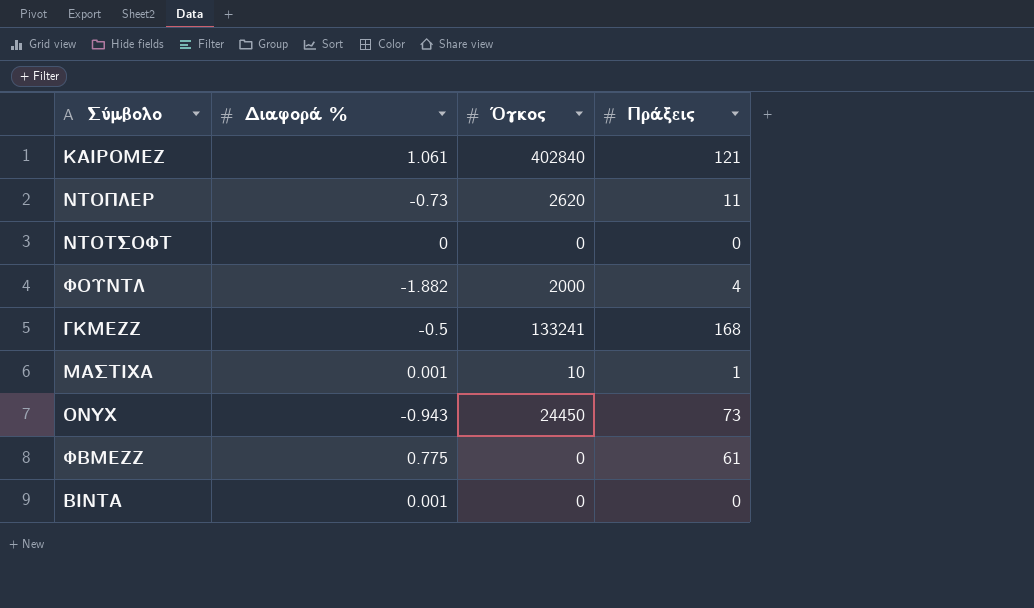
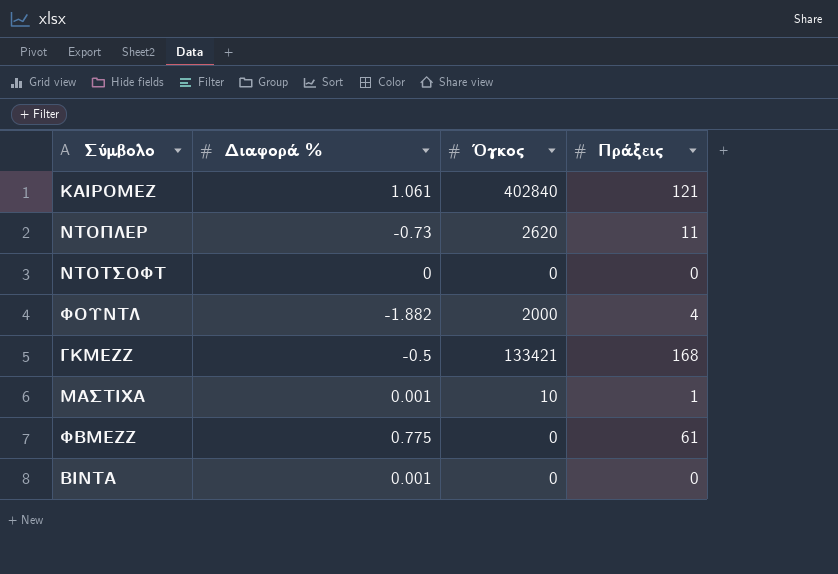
row ONYX: -0.943 | 24450 | 73 -> none
ΓΚΜΕΖΖ | Όγκος: 133241 -> 133421

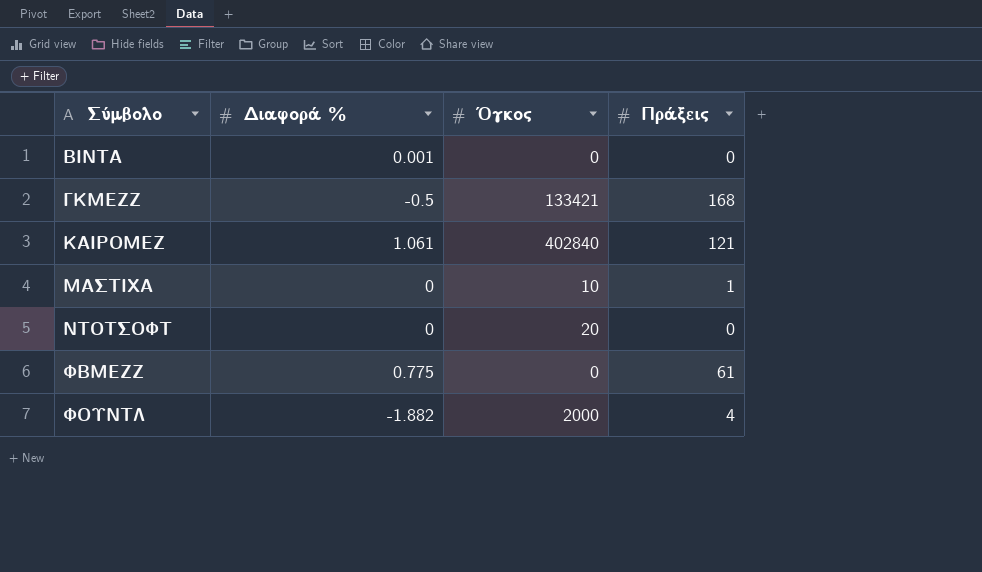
row order: none -> Σύμβολο ascending
row ΝΤΟΠΛΕΡ: -0.73 | 2620 | 11 -> none
ΜΑΣΤΙΧΑ | Διαφορά %: 0.001 -> 0
ΝΤΟΤΣΟΦΤ | Όγκος: 0 -> 20

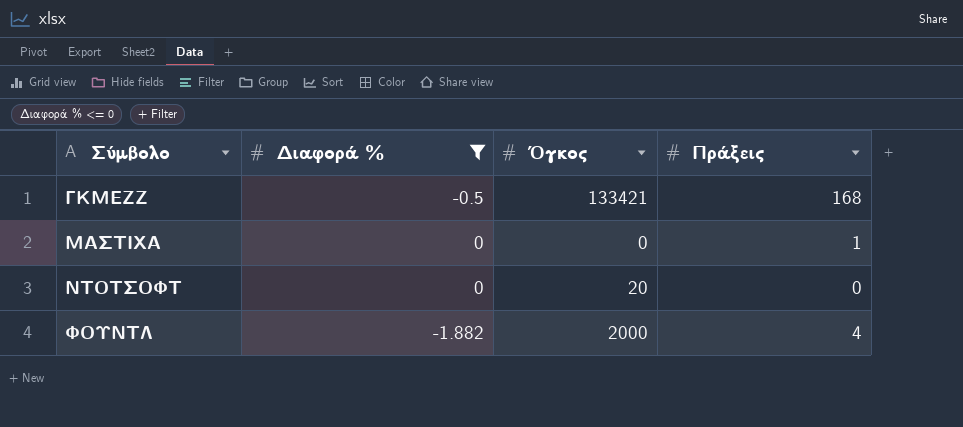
filter: none -> Διαφορά % <= 0
ΜΑΣΤΙΧΑ | Όγκος: 10 -> 0

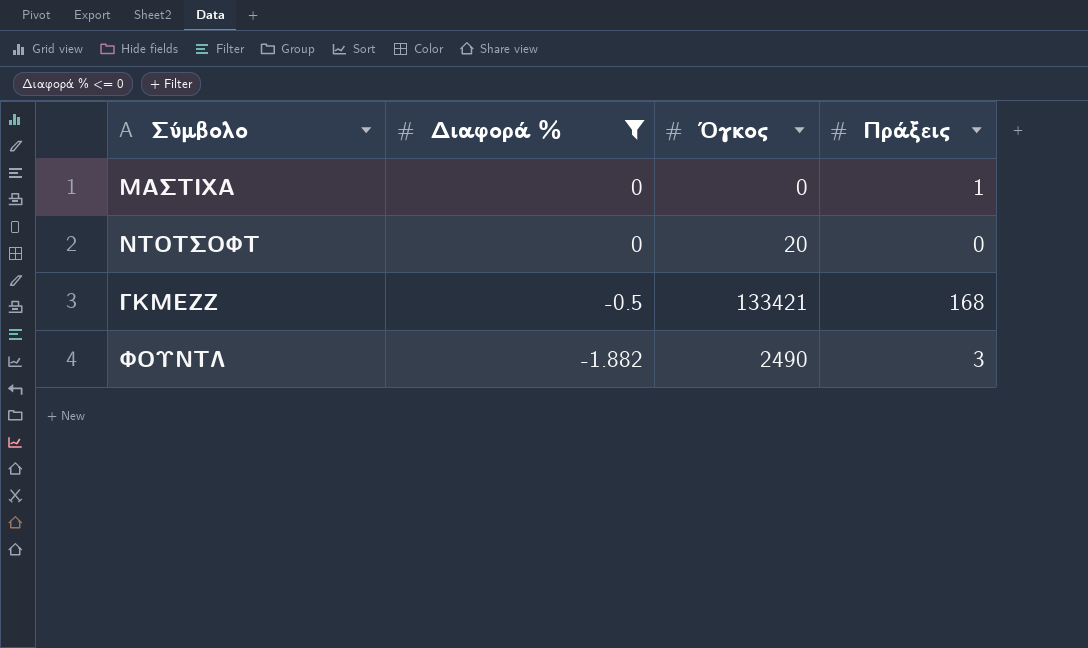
row order: Σύμβολο ascending -> Διαφορά % descending
ΦΟΥΝΤΛ | Όγκος: 2000 -> 2490
ΦΟΥΝΤΛ | Πράξεις: 4 -> 3

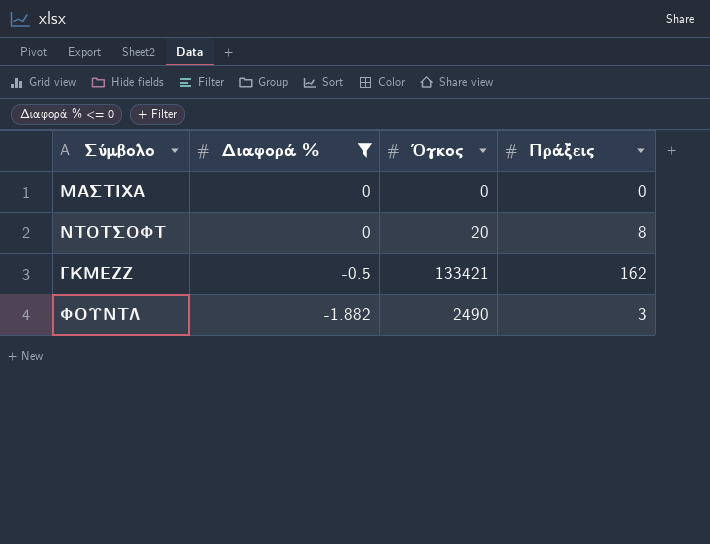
ΜΑΣΤΙΧΑ | Πράξεις: 1 -> 0
ΝΤΟΤΣΟΦΤ | Πράξεις: 0 -> 8
ΓΚΜΕΖΖ | Πράξεις: 168 -> 162

